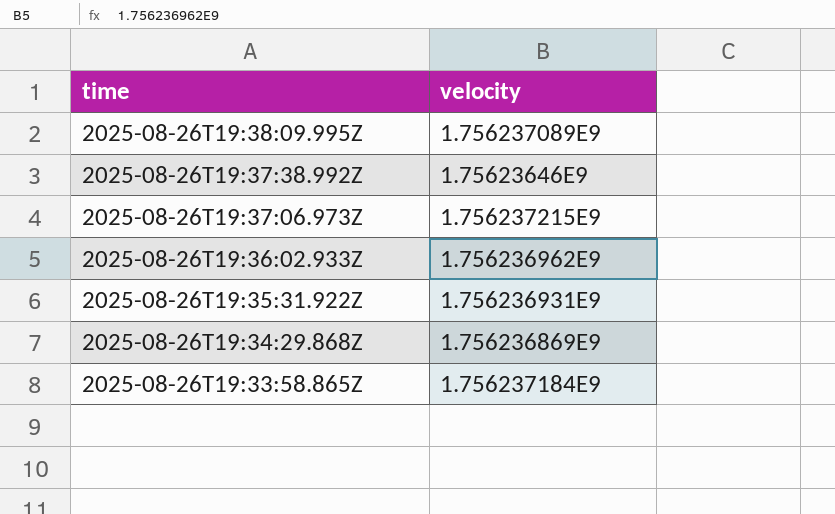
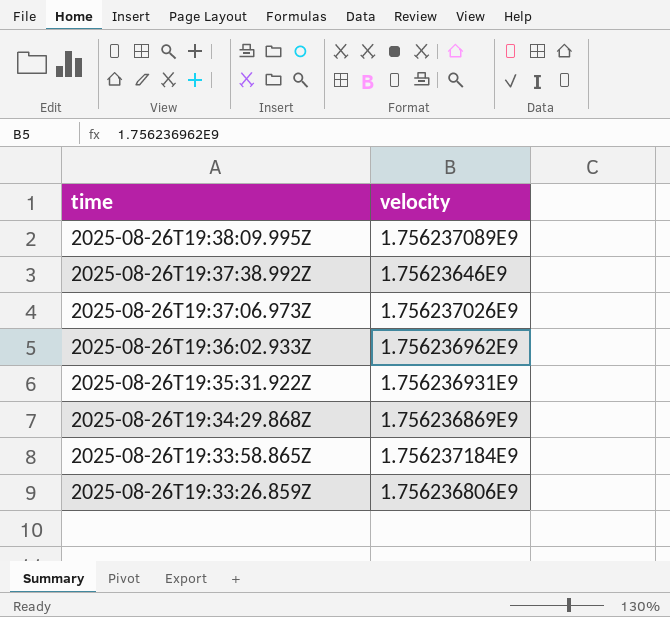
2025-08-26T19:37:06.973Z | velocity: 1.756237215E9 -> 1.756237026E9
row 2025-08-26T19:33:26.859Z: none -> 1.756236806E9

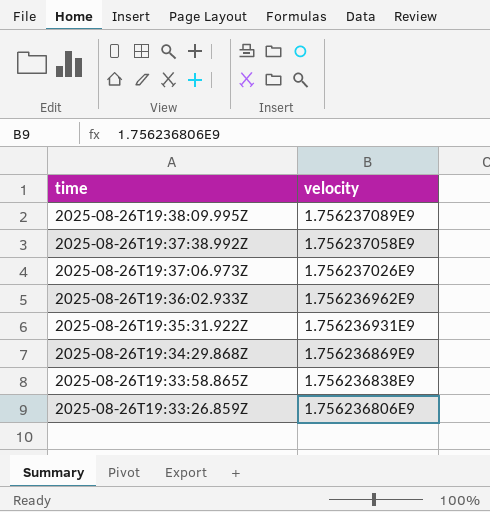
2025-08-26T19:37:38.992Z | velocity: 1.75623646E9 -> 1.756237058E9
2025-08-26T19:33:58.865Z | velocity: 1.756237184E9 -> 1.756236838E9

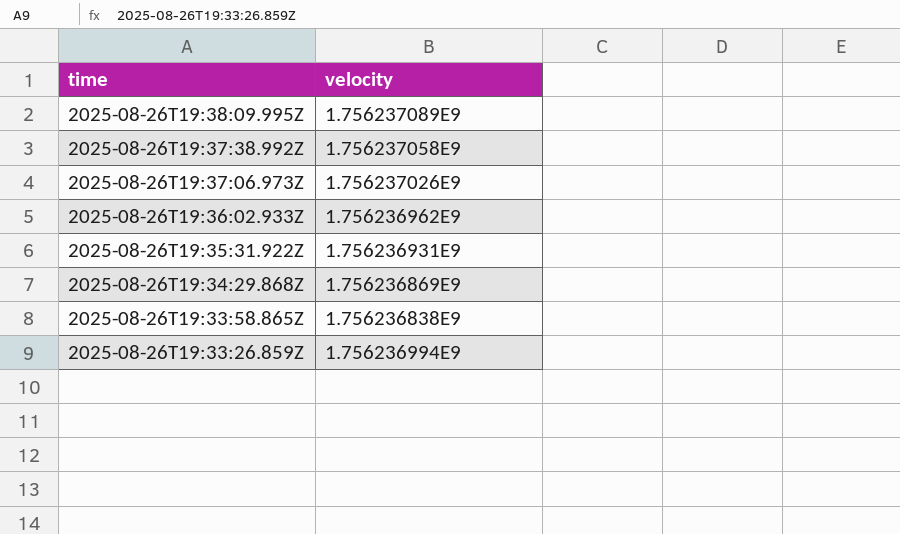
2025-08-26T19:33:26.859Z | velocity: 1.756236806E9 -> 1.756236994E9

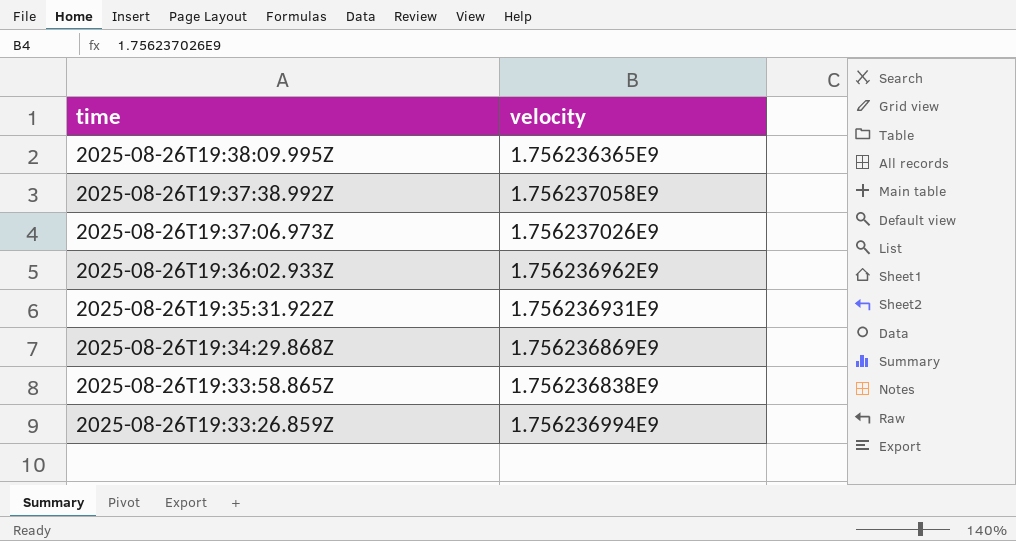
2025-08-26T19:38:09.995Z | velocity: 1.756237089E9 -> 1.756236365E9

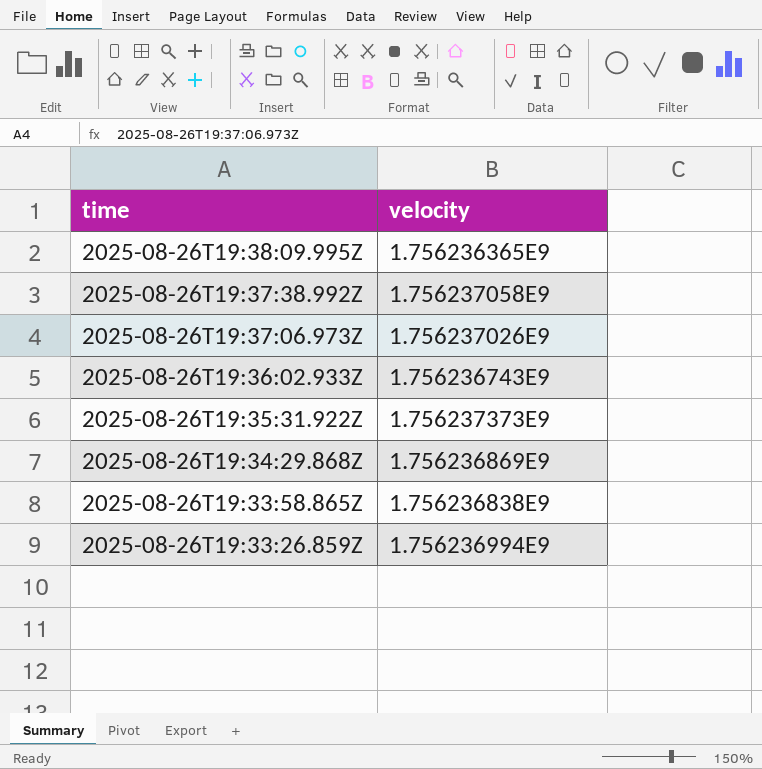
2025-08-26T19:36:02.933Z | velocity: 1.756236962E9 -> 1.756236743E9
2025-08-26T19:35:31.922Z | velocity: 1.756236931E9 -> 1.756237373E9

